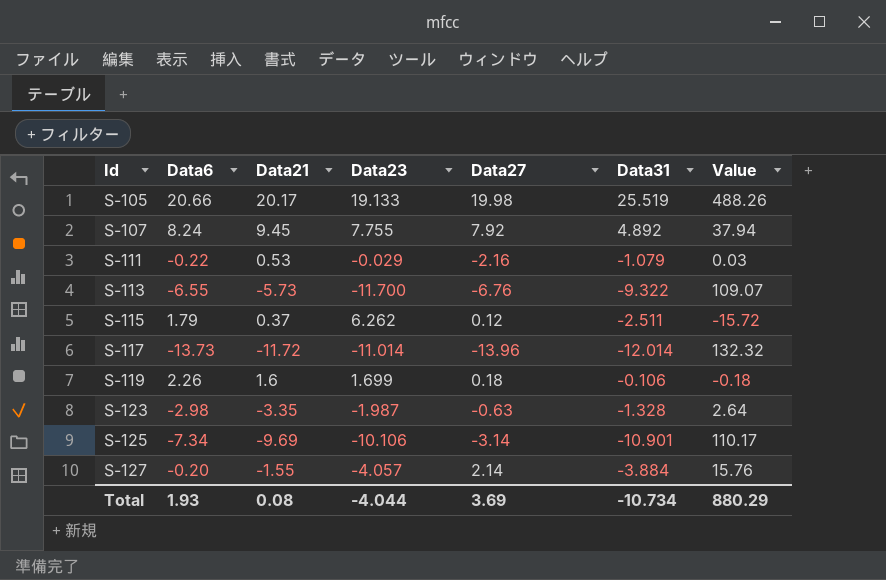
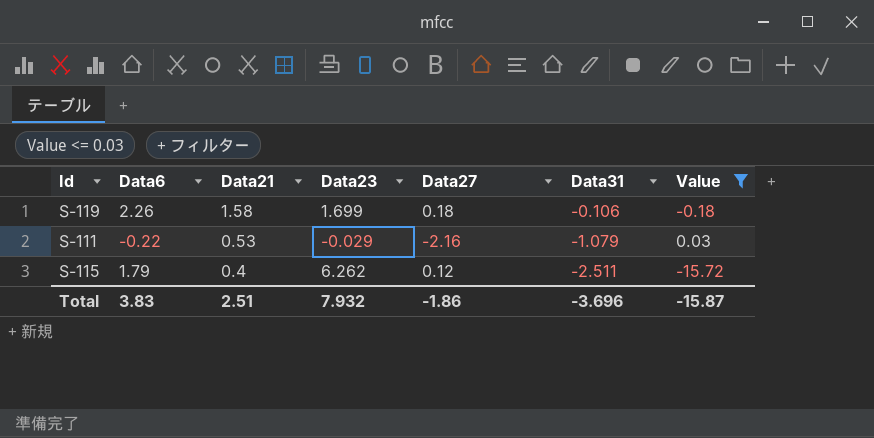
filter: none -> Value <= 0.03
row order: Id ascending -> Data21 descending
S-119 | Data21: 1.6 -> 1.58
S-115 | Data21: 0.37 -> 0.4
Total | Data6: 1.93 -> 3.83
Total | Data21: 0.08 -> 2.51
Total | Data23: -4.044 -> 7.932
Total | Data27: 3.69 -> -1.86
Total | Data31: -10.734 -> -3.696
Total | Value: 880.29 -> -15.87

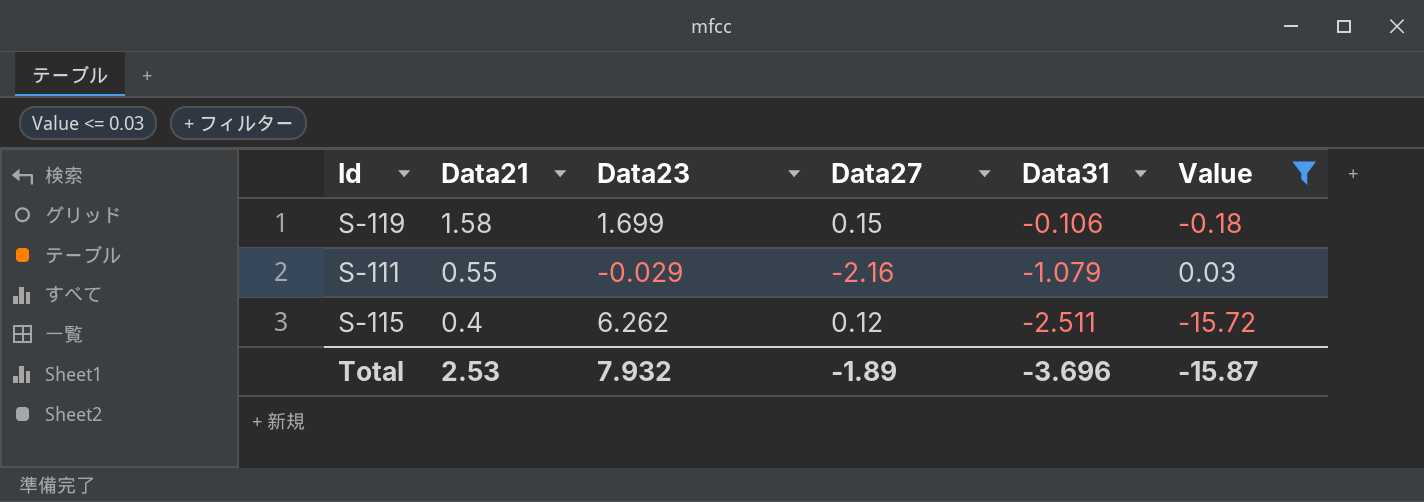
column Data6 | position: 2 -> none
S-119 | Data27: 0.18 -> 0.15
S-111 | Data21: 0.53 -> 0.55
Total | Data21: 2.51 -> 2.53
Total | Data27: -1.86 -> -1.89

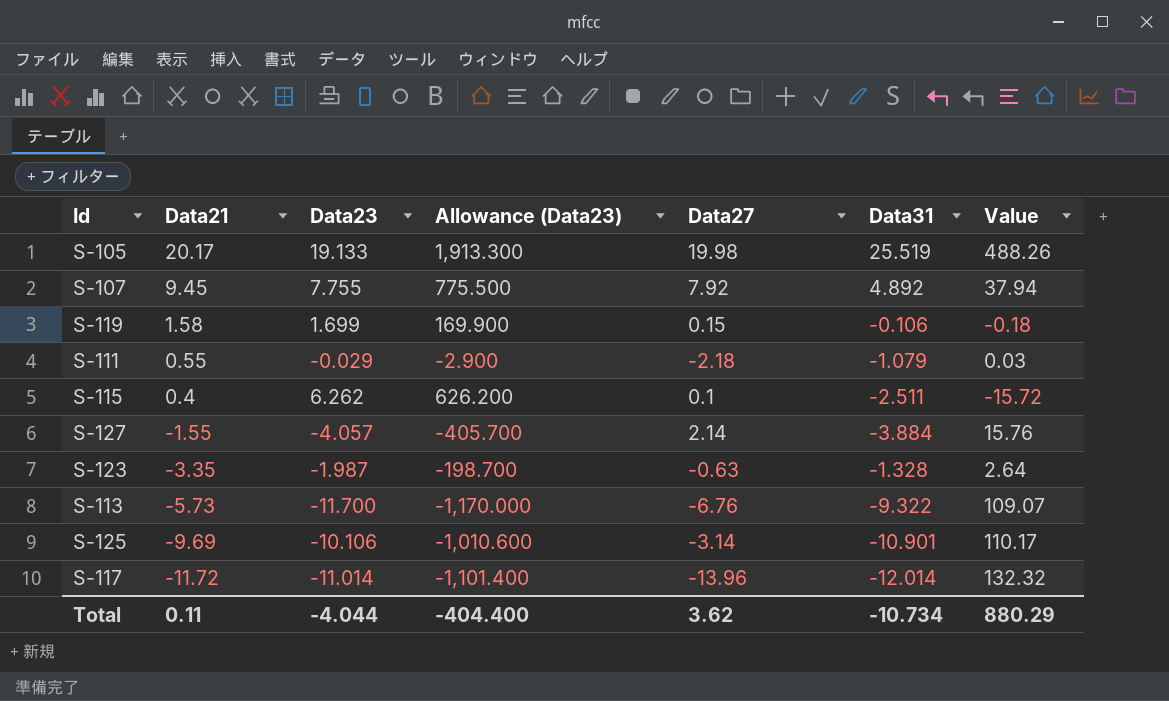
filter: Value <= 0.03 -> none
column Allowance (Data23) | formula: none -> [Data23] * 100
S-111 | Data27: -2.16 -> -2.18
S-115 | Data27: 0.12 -> 0.1
Total | Data21: 2.53 -> 0.11
Total | Data23: 7.932 -> -4.044
Total | Data27: -1.89 -> 3.62
Total | Data31: -3.696 -> -10.734
Total | Value: -15.87 -> 880.29

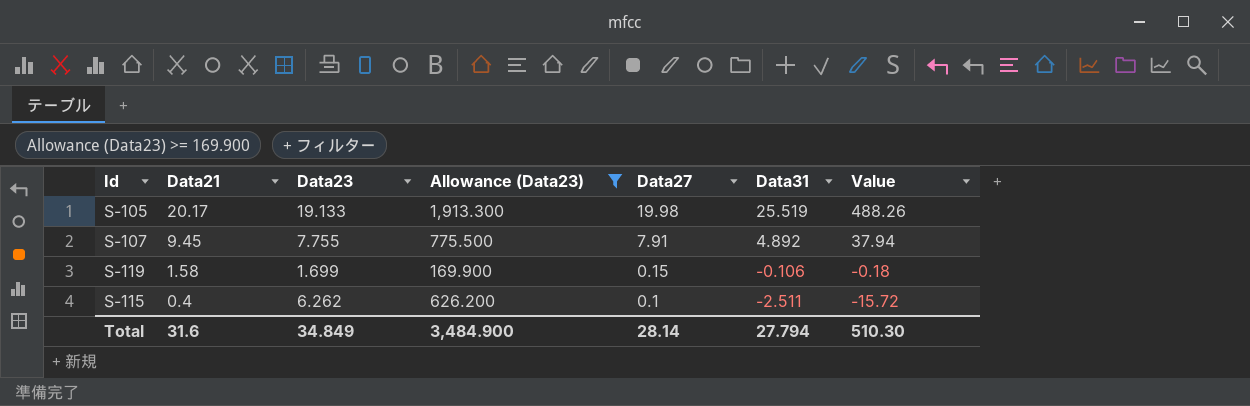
filter: none -> Allowance (Data23) >= 169.900
S-107 | Data27: 7.92 -> 7.91
Total | Data21: 0.11 -> 31.6
Total | Data23: -4.044 -> 34.849
Total | Allowance (Data23): -404.400 -> 3,484.900
Total | Data27: 3.62 -> 28.14
Total | Data31: -10.734 -> 27.794
Total | Value: 880.29 -> 510.30

